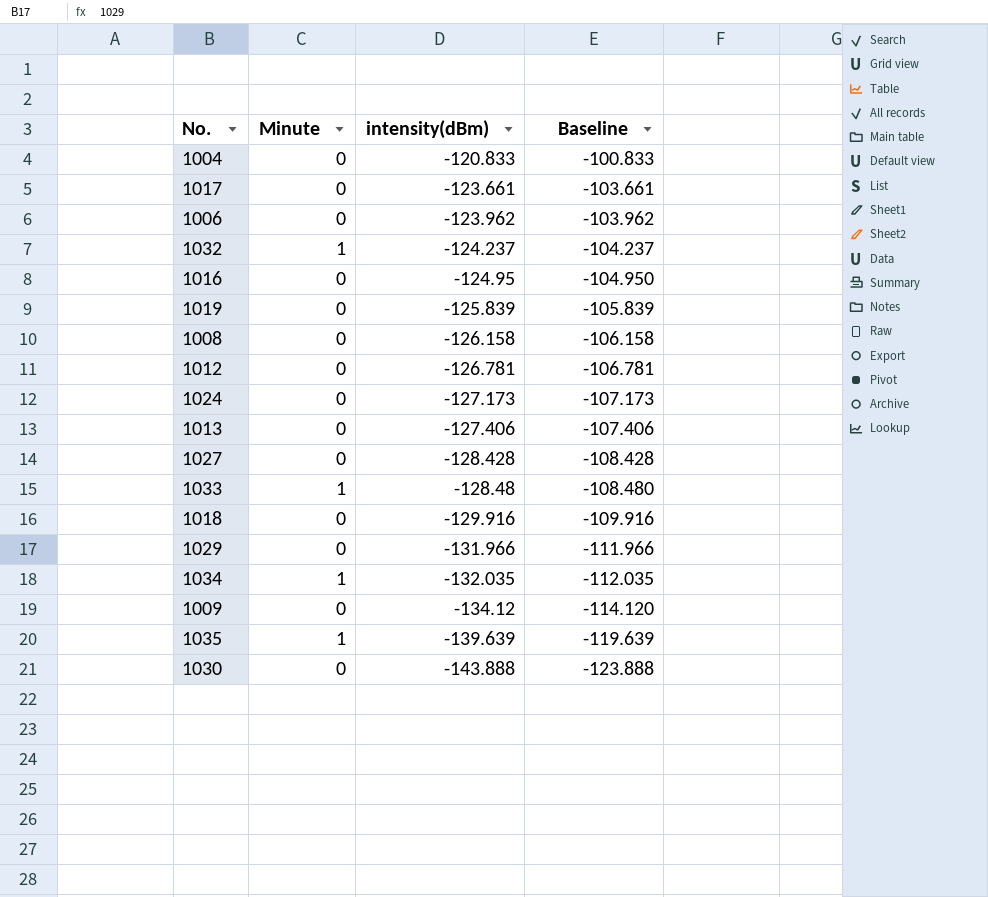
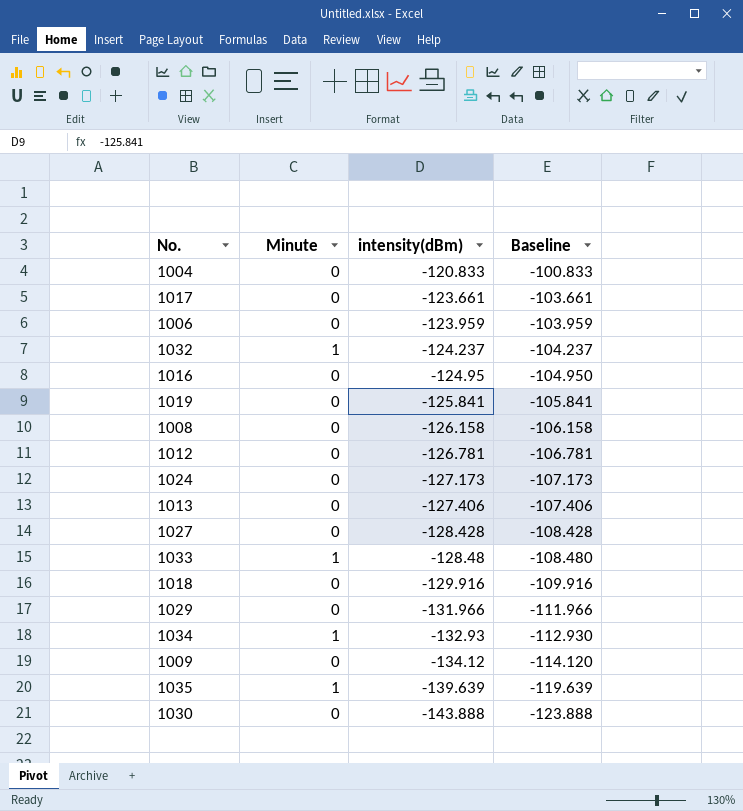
1006 | intensity(dBm): -123.962 -> -123.959
1006 | Baseline: -103.962 -> -103.959
1019 | intensity(dBm): -125.839 -> -125.841
1019 | Baseline: -105.839 -> -105.841
1034 | intensity(dBm): -132.035 -> -132.93
1034 | Baseline: -112.035 -> -112.930

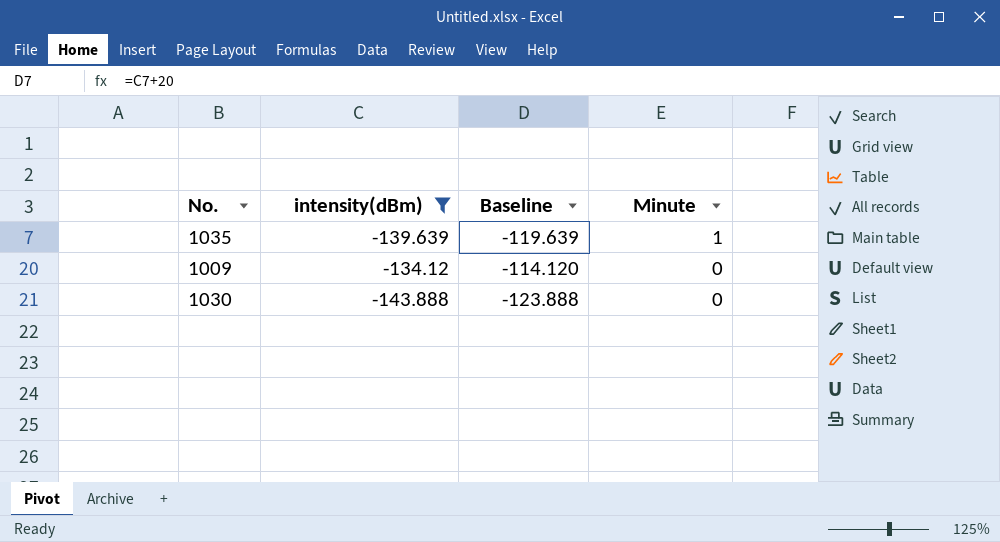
filter: none -> intensity(dBm) <= -134.12
row order: intensity(dBm) descending -> Minute descending
column Minute | position: 2 -> 4

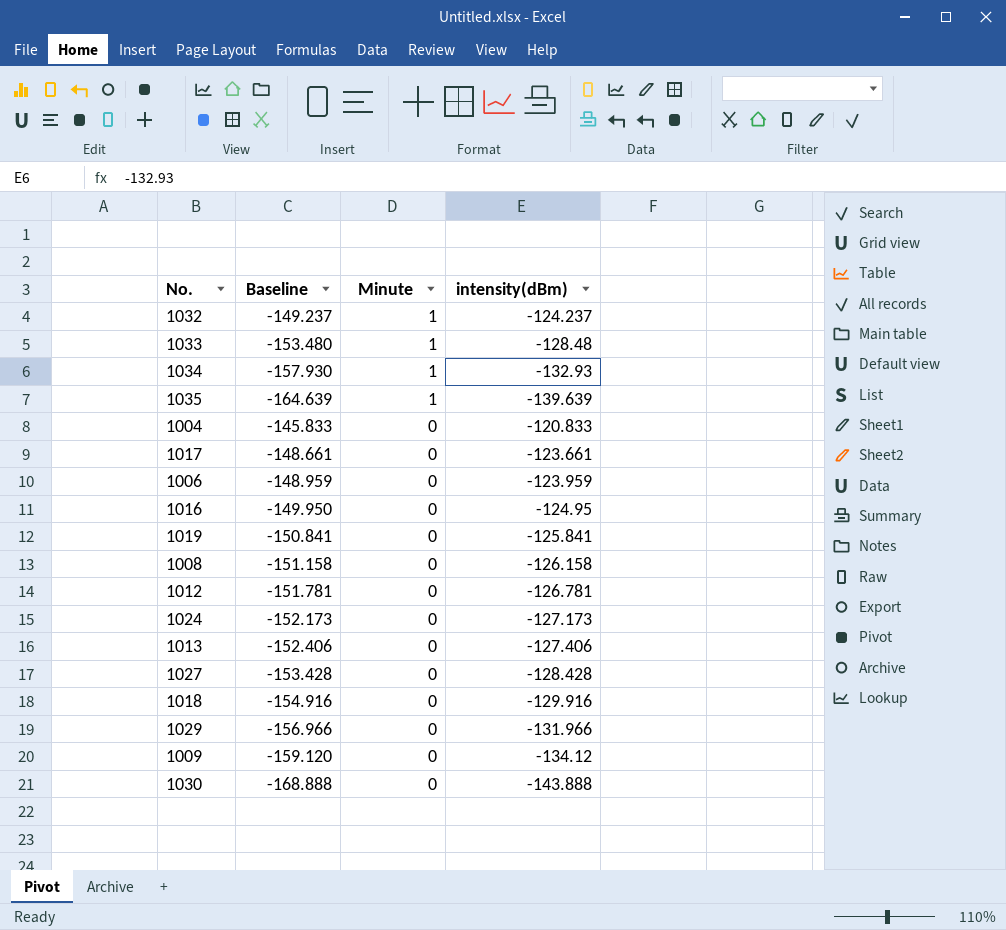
filter: intensity(dBm) <= -134.12 -> none
column Baseline | formula: [intensity(dBm)] + 20 -> [intensity(dBm)] - 25
column intensity(dBm) | position: 2 -> 4

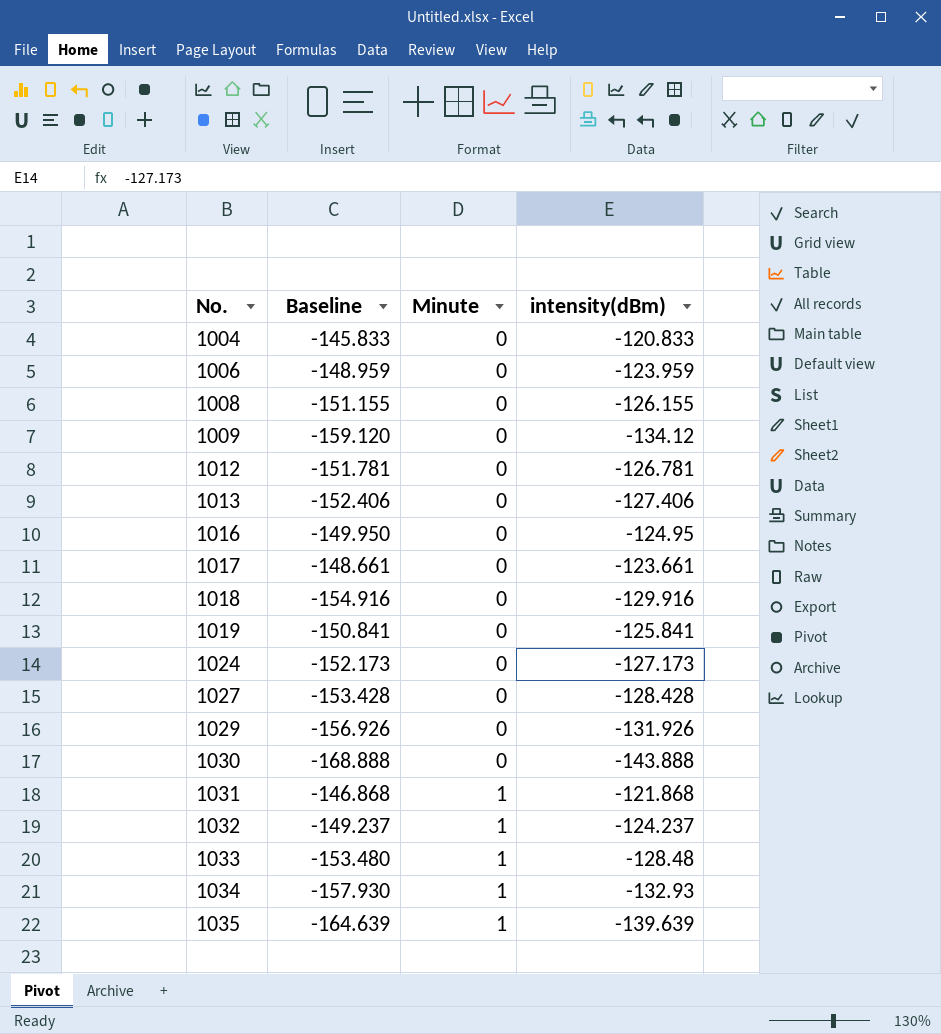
row order: Minute descending -> No. ascending
1008 | Baseline: -151.158 -> -151.155
1008 | intensity(dBm): -126.158 -> -126.155
1029 | Baseline: -156.966 -> -156.926
1029 | intensity(dBm): -131.966 -> -131.926
row 1031: none -> -146.868 | 1 | -121.868

